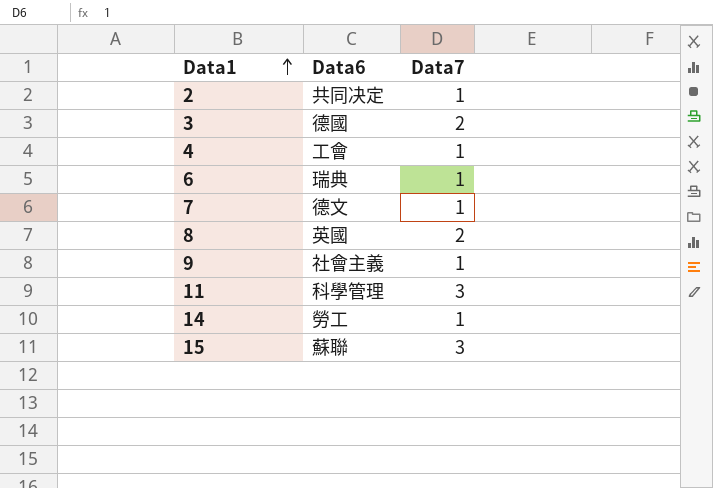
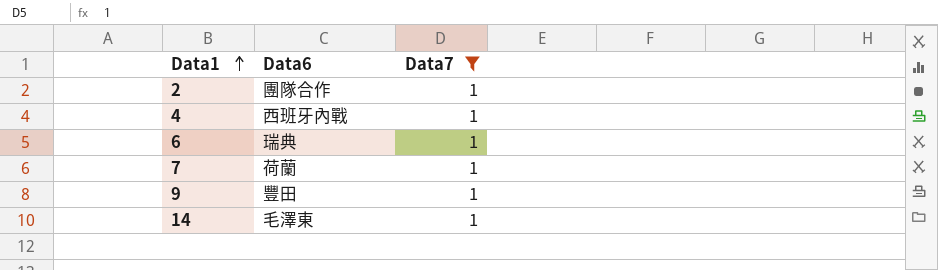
filter: none -> Data7 = 1
2 | Data6: 共同决定 -> 團隊合作
4 | Data6: 工會 -> 西班牙內戰
7 | Data6: 德文 -> 荷蘭
9 | Data6: 社會主義 -> 豐田
14 | Data6: 勞工 -> 毛澤東

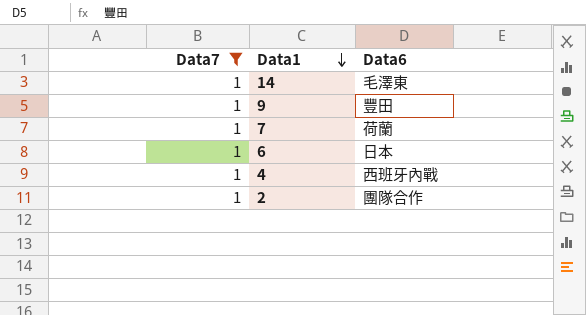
row order: Data1 ascending -> Data1 descending
column Data7 | position: 3 -> 1
6 | Data6: 瑞典 -> 日本

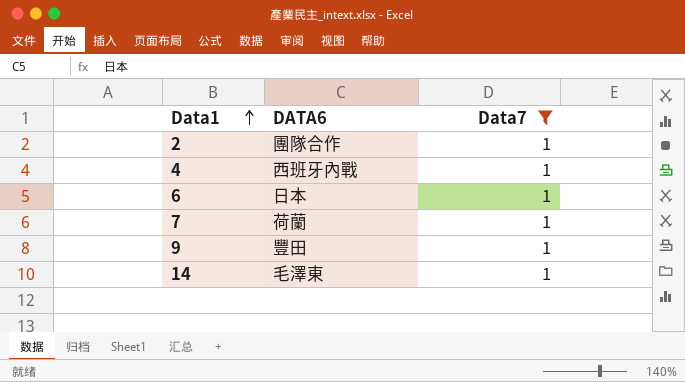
row order: Data1 descending -> Data1 ascending
column name: Data6 -> DATA6
column Data7 | position: 1 -> 3

